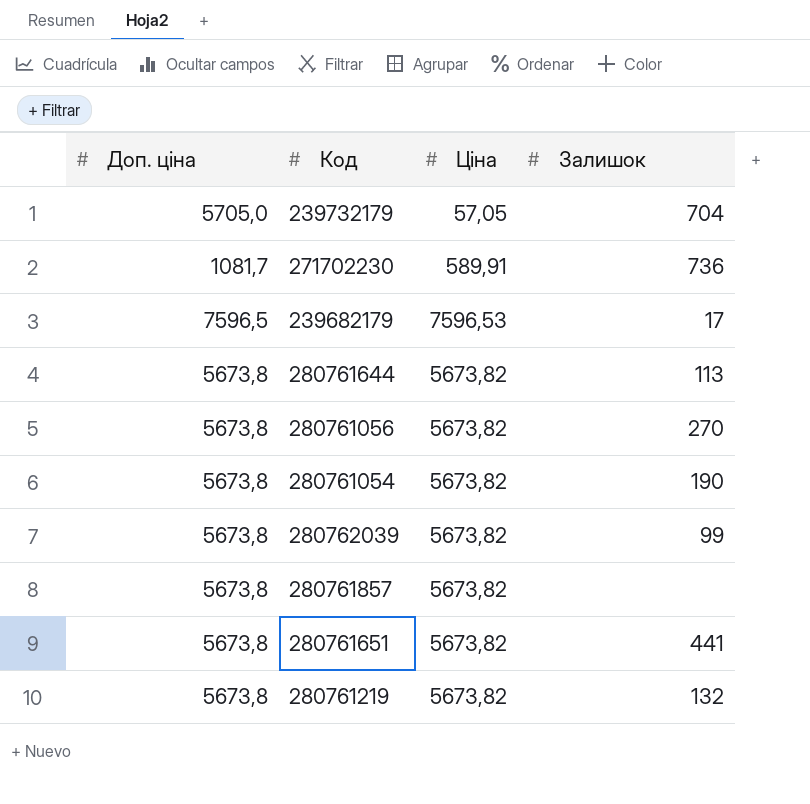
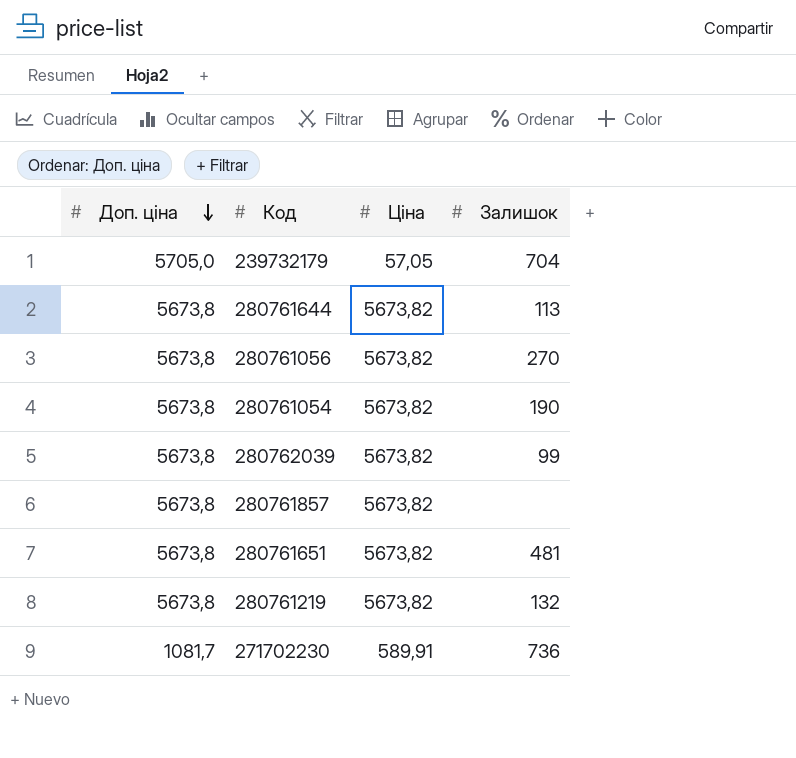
row order: none -> Доп. ціна descending
row 239682179: 7596,5 | 7596,53 | 17 -> none
280761651 | Залишок: 441 -> 481

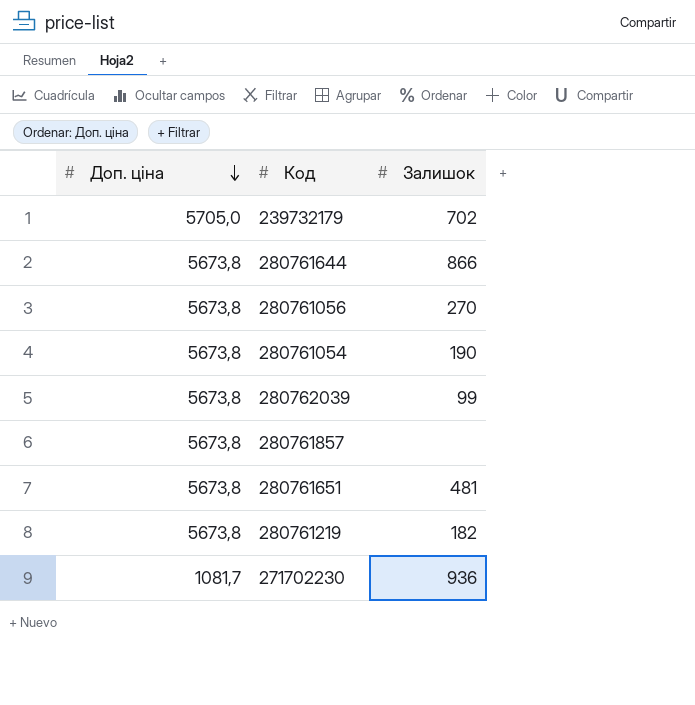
column Ціна | position: 3 -> none
239732179 | Залишок: 704 -> 702
280761644 | Залишок: 113 -> 866
280761219 | Залишок: 132 -> 182
271702230 | Залишок: 736 -> 936

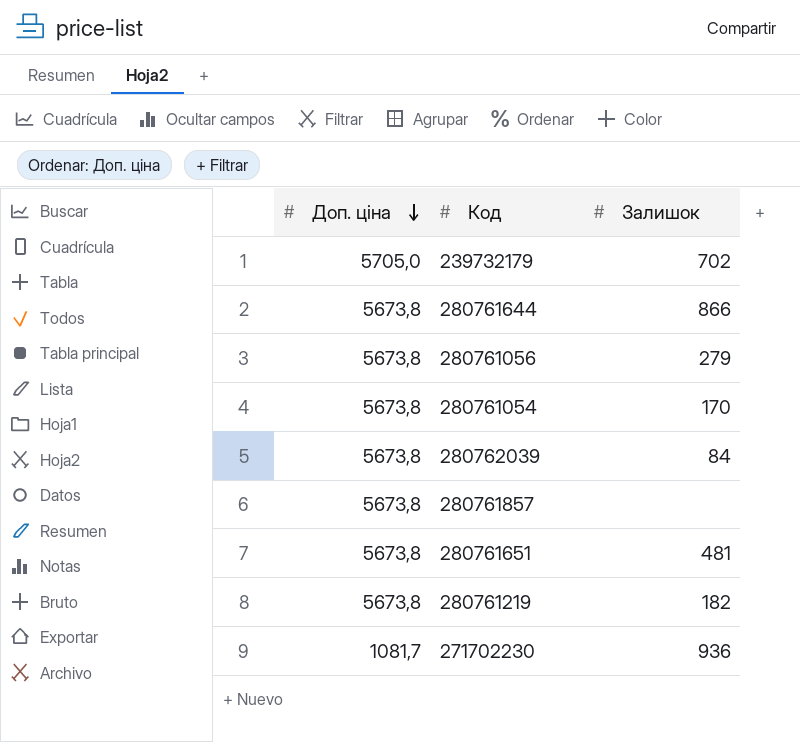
280761056 | Залишок: 270 -> 279
280761054 | Залишок: 190 -> 170
280762039 | Залишок: 99 -> 84

